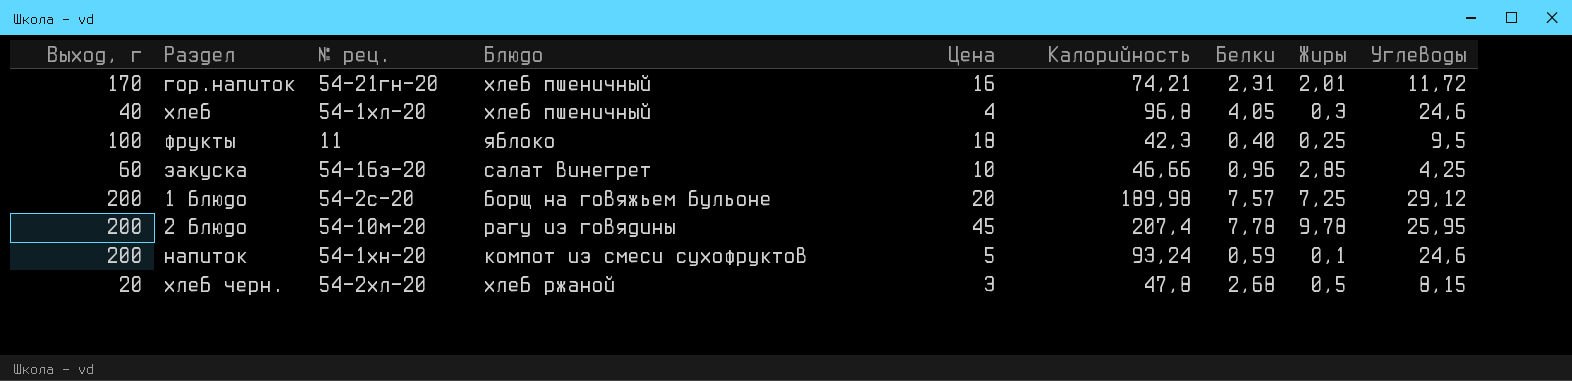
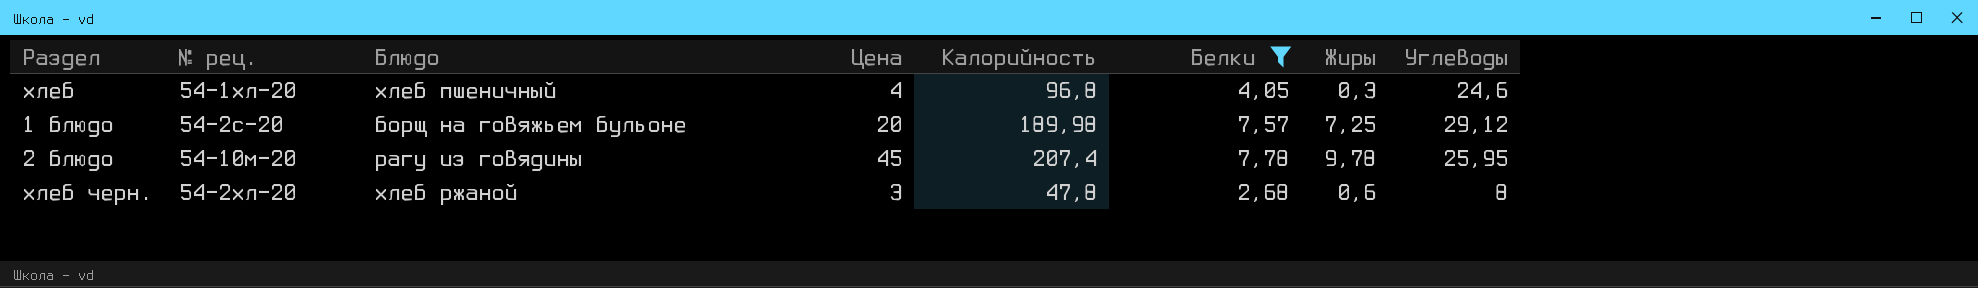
filter: none -> Белки >= 2,68
column Выход, г | position: 1 -> none
хлеб черн. | Жиры: 0,5 -> 0,6
хлеб черн. | Углеводы: 8,15 -> 8

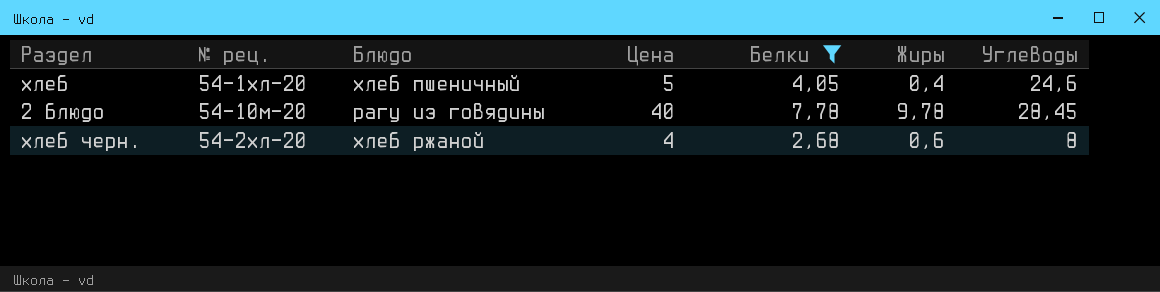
column Калорийность | position: 5 -> none
row 1 блюдо: 54-2с-20 | борщ на говяжьем бульоне | 20 | 189,98 | 7,57 | 7,25 | 29,12 -> none
хлеб | Цена: 4 -> 5
хлеб | Жиры: 0,3 -> 0,4
2 блюдо | Цена: 45 -> 40
2 блюдо | Углеводы: 25,95 -> 28,45
хлеб черн. | Цена: 3 -> 4

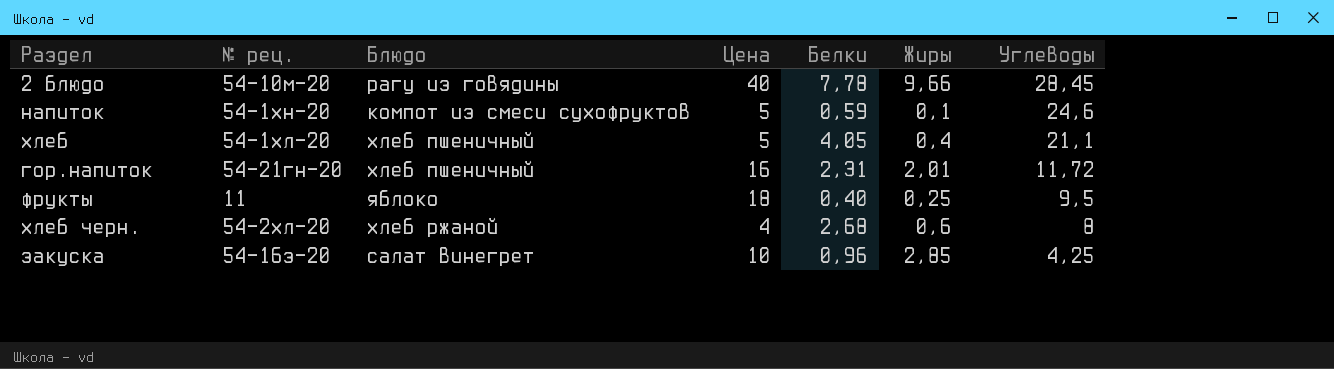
filter: Белки >= 2,68 -> none
row order: none -> Углеводы descending
2 блюдо | Жиры: 9,78 -> 9,66
хлеб | Углеводы: 24,6 -> 21,1

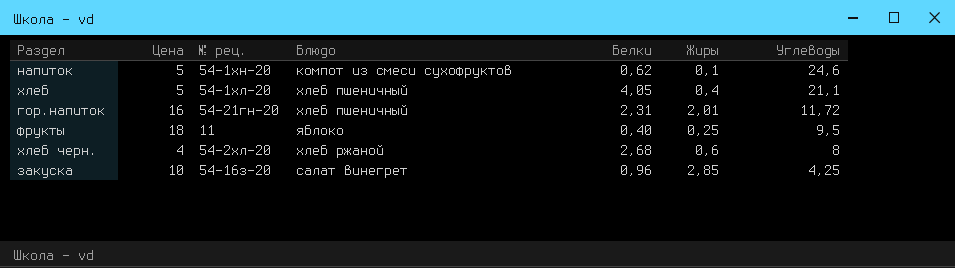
column Цена | position: 4 -> 2
row 2 блюдо: 54-10м-20 | рагу из говядины | 40 | 7,78 | 9,66 | 28,45 -> none
напиток | Белки: 0,59 -> 0,62

